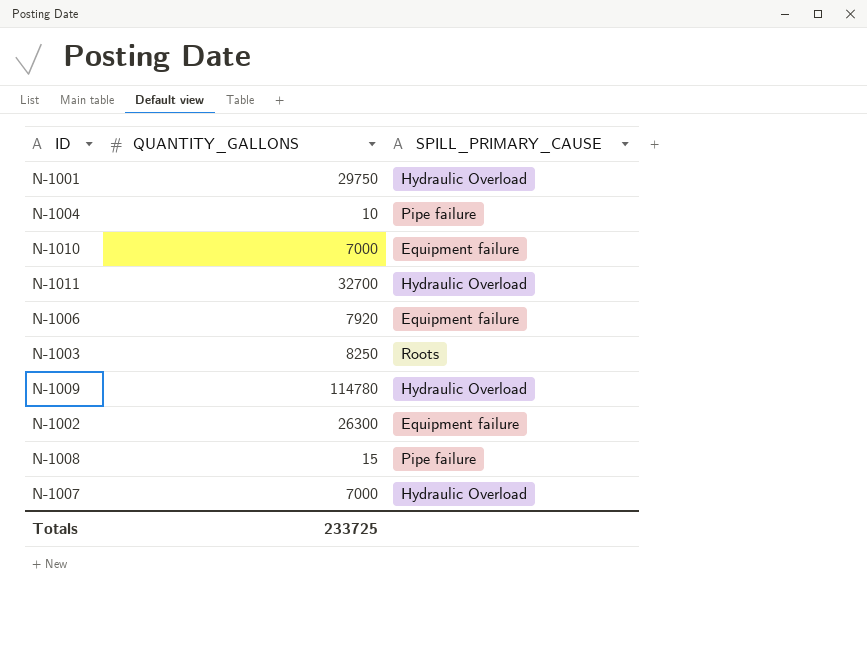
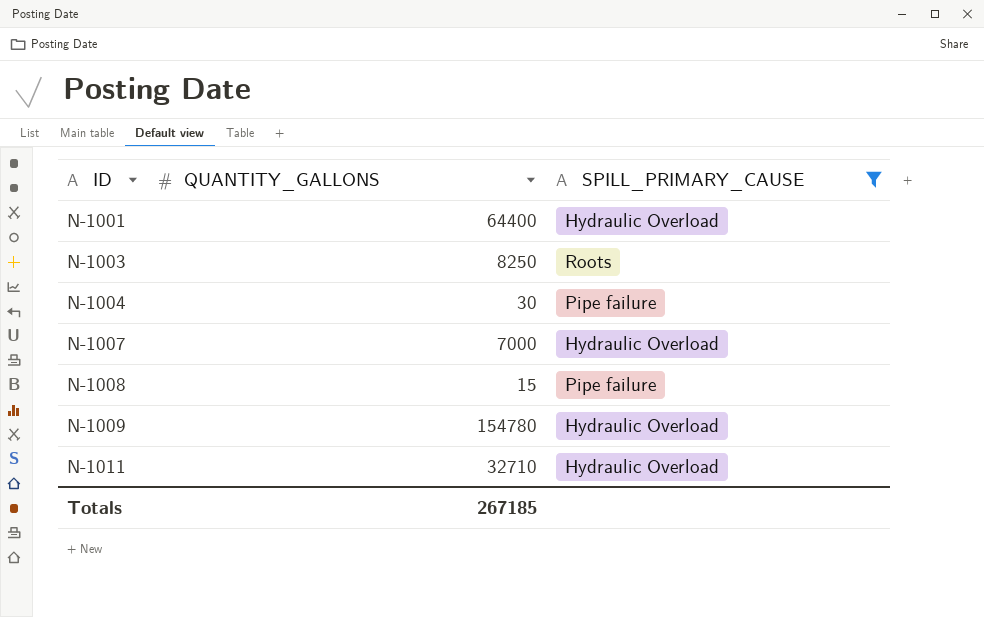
filter: none -> SPILL_PRIMARY_CAUSE != Equipment failure
row order: none -> ID ascending
N-1001 | QUANTITY_GALLONS: 29750 -> 64400
N-1004 | QUANTITY_GALLONS: 10 -> 30
N-1009 | QUANTITY_GALLONS: 114780 -> 154780
N-1011 | QUANTITY_GALLONS: 32700 -> 32710
Totals | QUANTITY_GALLONS: 233725 -> 267185

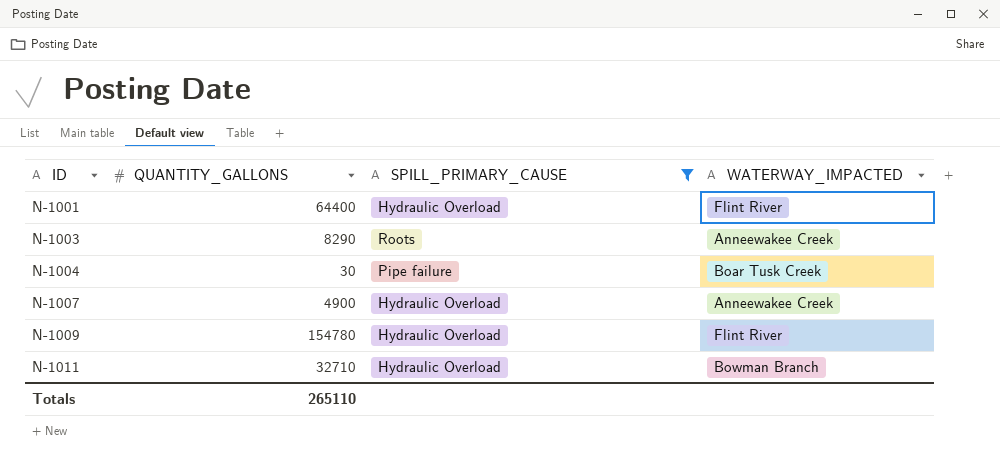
column WATERWAY_IMPACTED | position: none -> 4
row N-1008: 15 | Pipe failure -> none
N-1003 | QUANTITY_GALLONS: 8250 -> 8290
N-1007 | QUANTITY_GALLONS: 7000 -> 4900
Totals | QUANTITY_GALLONS: 267185 -> 265110

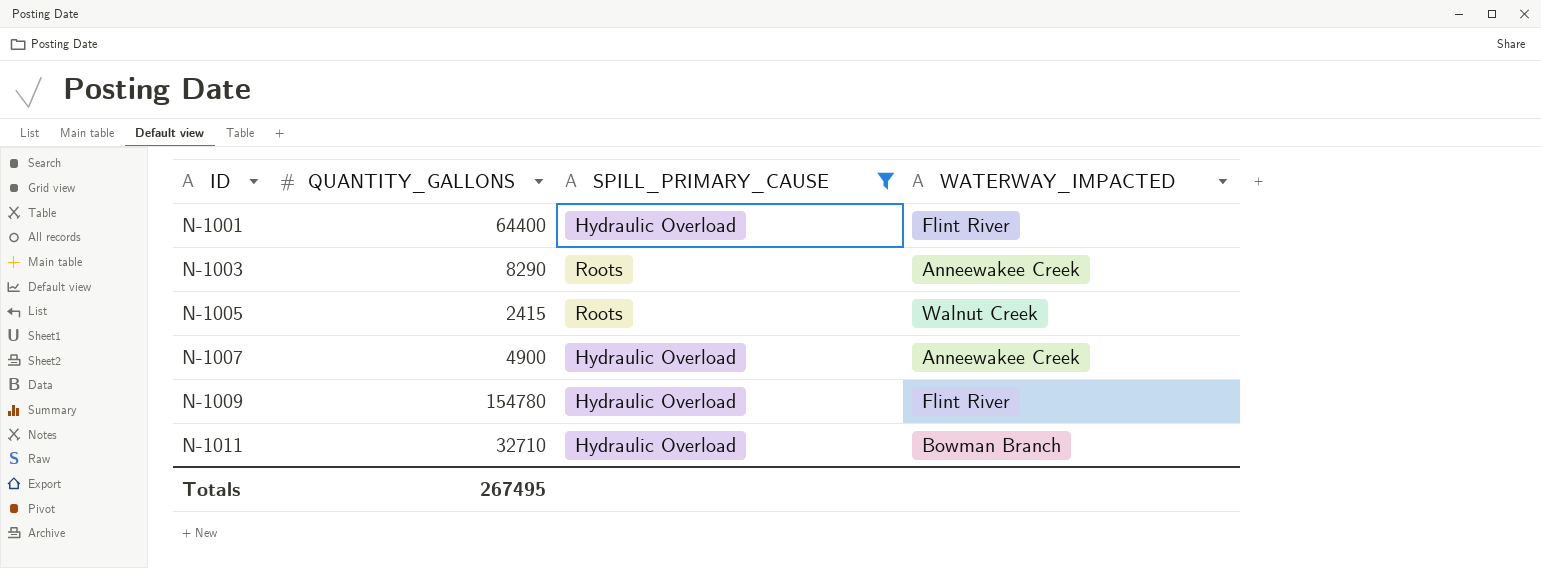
row N-1004: 30 | Pipe failure | Boar Tusk Creek -> none
row N-1005: none -> 2415 | Roots | Walnut Creek
Totals | QUANTITY_GALLONS: 265110 -> 267495

